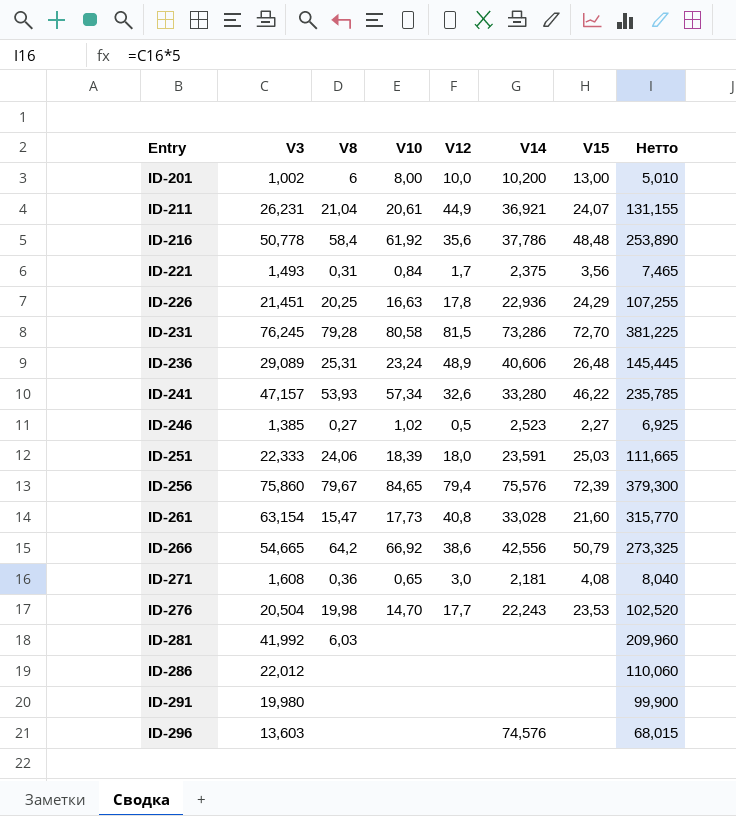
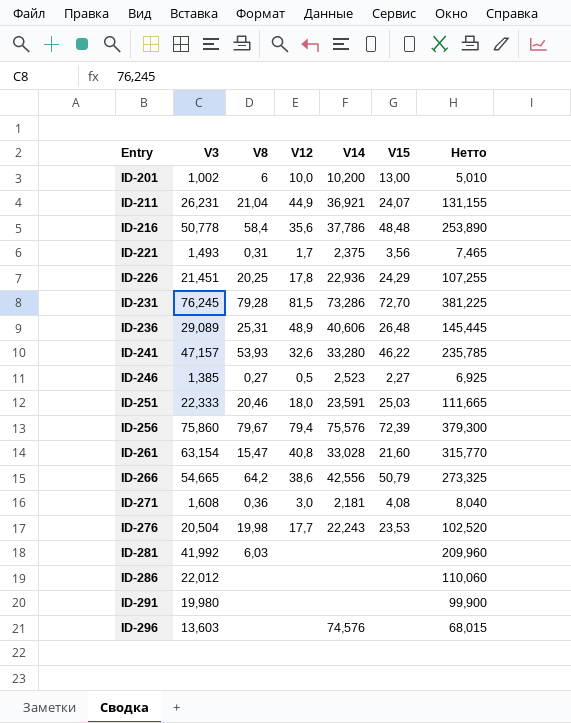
column V10 | position: 4 -> none
ID-251 | V8: 24,06 -> 20,46

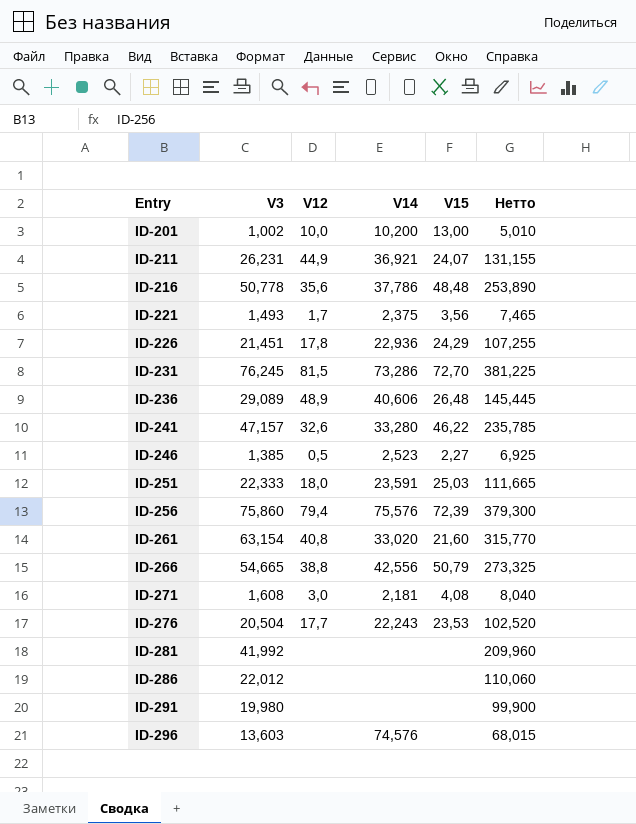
column V8 | position: 3 -> none
ID-261 | V14: 33,028 -> 33,020
ID-266 | V12: 38,6 -> 38,8

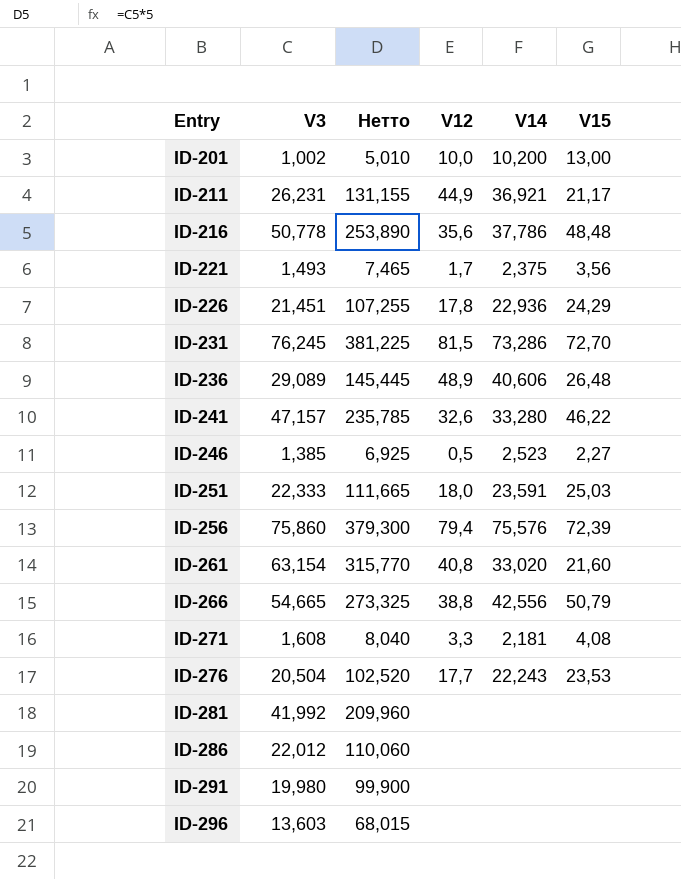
column Нетто | position: 6 -> 3
ID-211 | V15: 24,07 -> 21,17
ID-271 | V12: 3,0 -> 3,3
ID-296 | V14: 74,576 -> none

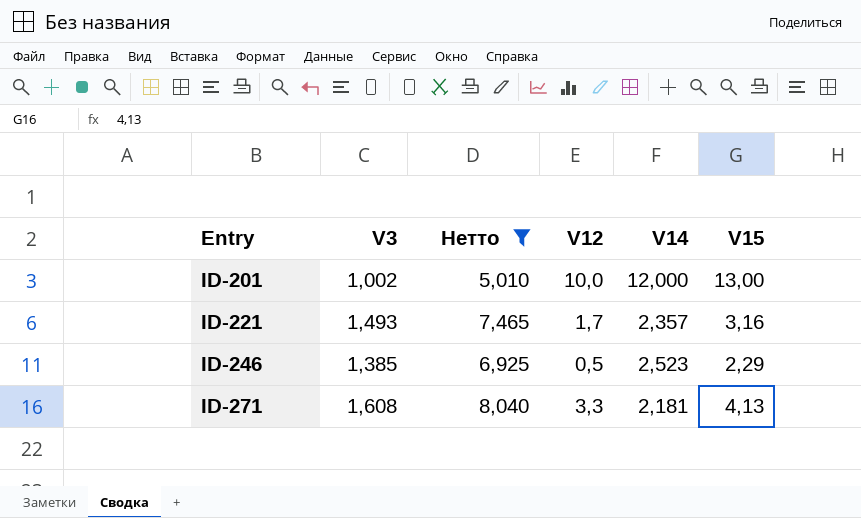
filter: none -> Нетто <= 8,040
ID-201 | V14: 10,200 -> 12,000
ID-221 | V14: 2,375 -> 2,357
ID-221 | V15: 3,56 -> 3,16
ID-246 | V15: 2,27 -> 2,29
ID-271 | V15: 4,08 -> 4,13

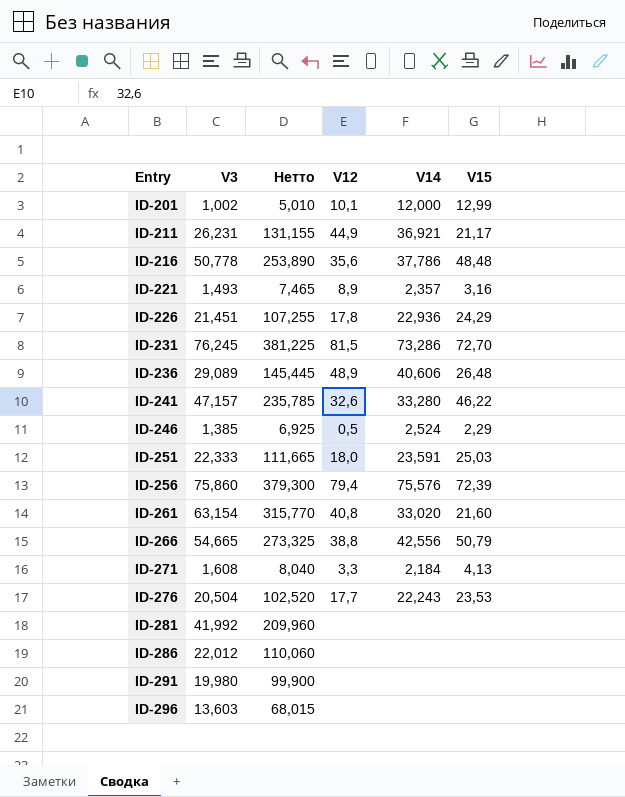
filter: Нетто <= 8,040 -> none
ID-201 | V12: 10,0 -> 10,1
ID-201 | V15: 13,00 -> 12,99
ID-221 | V12: 1,7 -> 8,9
ID-246 | V14: 2,523 -> 2,524
ID-271 | V14: 2,181 -> 2,184

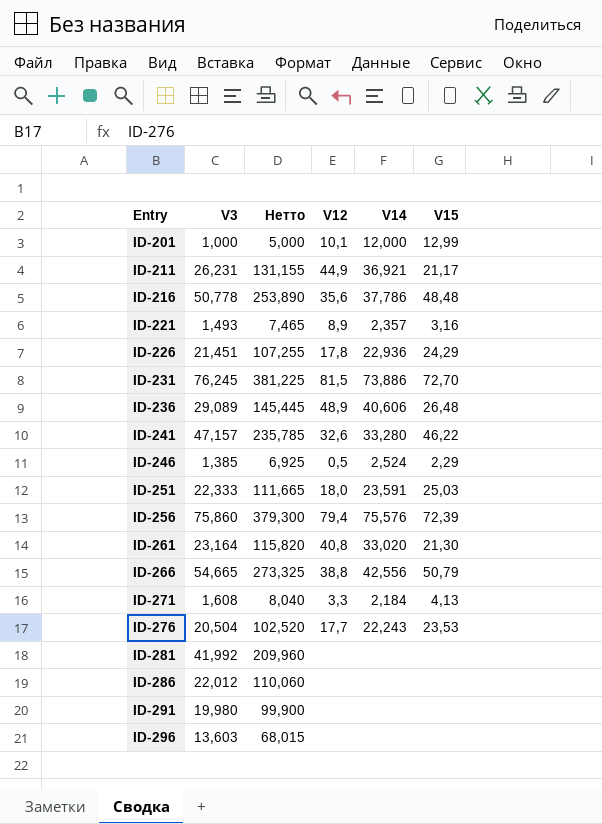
ID-201 | V3: 1,002 -> 1,000
ID-201 | Нетто: 5,010 -> 5,000
ID-231 | V14: 73,286 -> 73,886
ID-261 | V3: 63,154 -> 23,164
ID-261 | Нетто: 315,770 -> 115,820
ID-261 | V15: 21,60 -> 21,30

